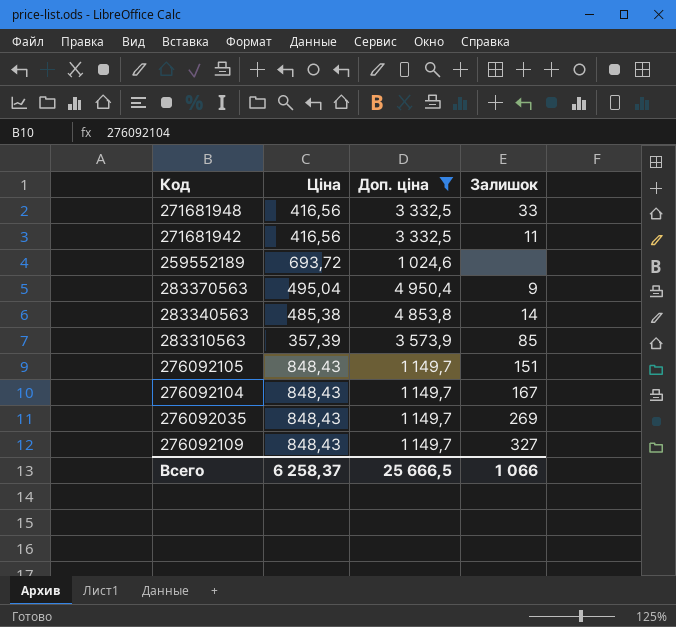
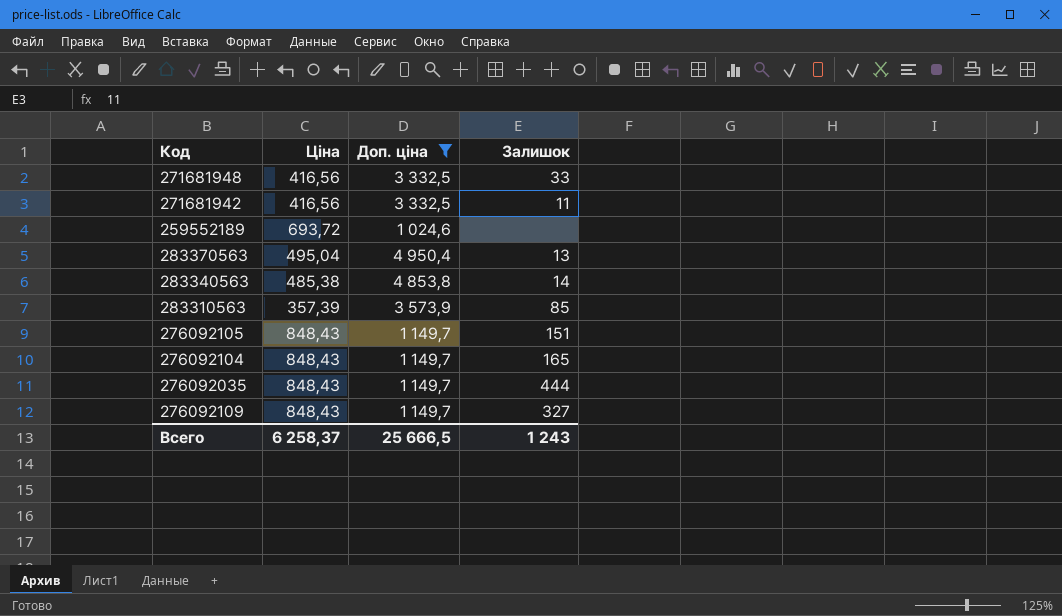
283370563 | Залишок: 9 -> 13
276092104 | Залишок: 167 -> 165
276092035 | Залишок: 269 -> 444
Всего | Залишок: 1 066 -> 1 243

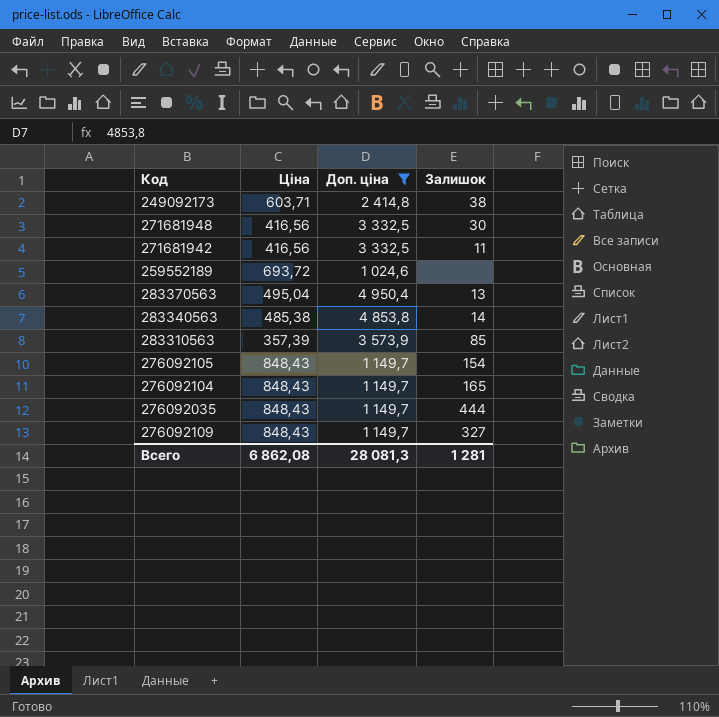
row 249092173: none -> 603,71 | 2 414,8 | 38
271681948 | Залишок: 33 -> 30
276092105 | Залишок: 151 -> 154
Всего | Ціна: 6 258,37 -> 6 862,08
Всего | Доп. ціна: 25 666,5 -> 28 081,3
Всего | Залишок: 1 243 -> 1 281

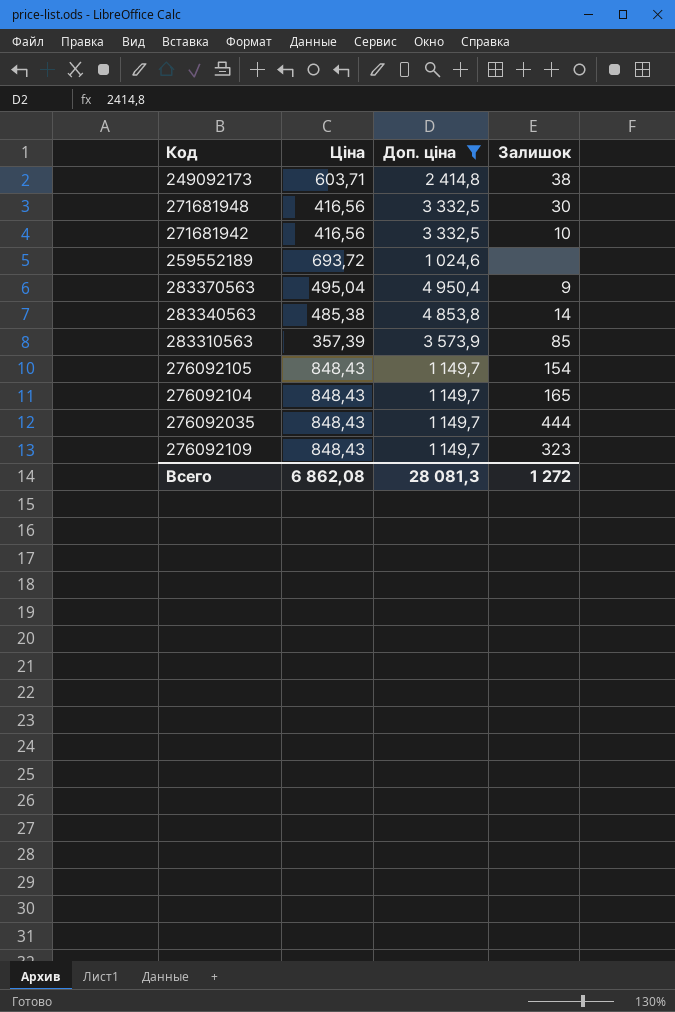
271681942 | Залишок: 11 -> 10
283370563 | Залишок: 13 -> 9
276092109 | Залишок: 327 -> 323
Всего | Залишок: 1 281 -> 1 272

